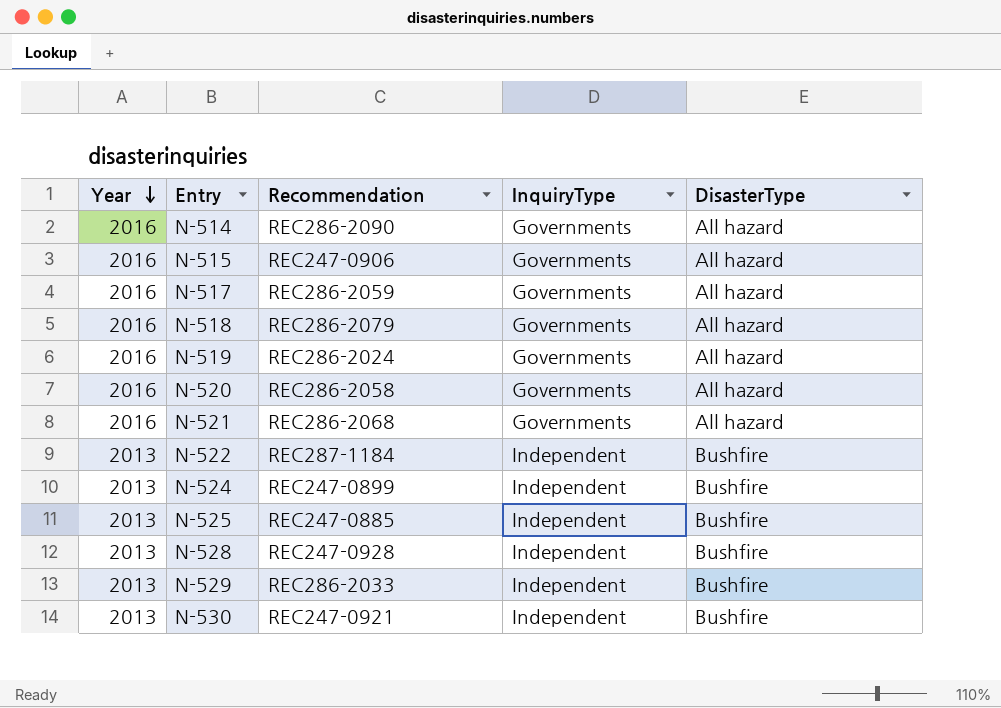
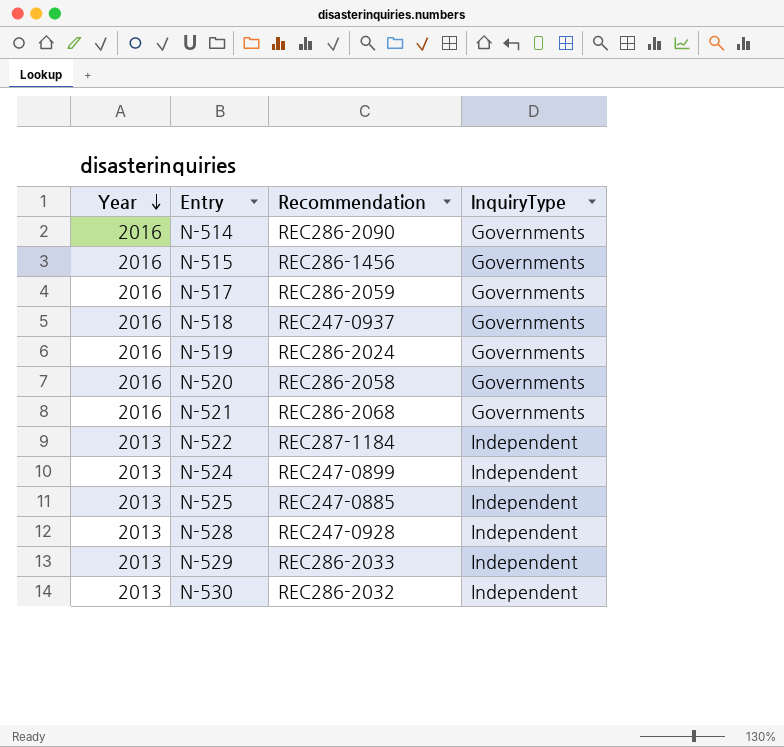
column DisasterType | position: 5 -> none
N-515 | Recommendation: REC247-0906 -> REC286-1456
N-518 | Recommendation: REC286-2079 -> REC247-0937
N-530 | Recommendation: REC247-0921 -> REC286-2032

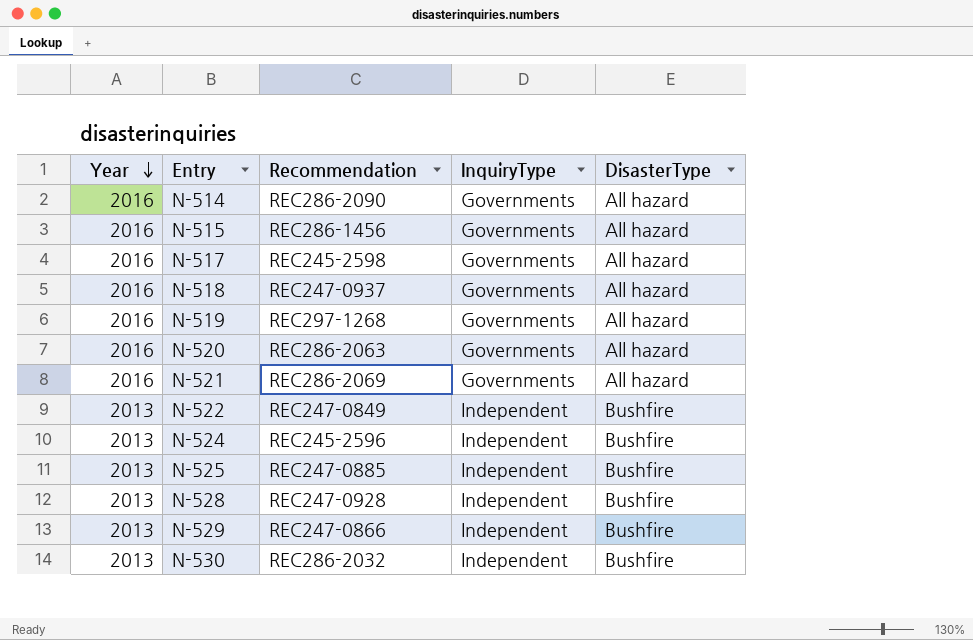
column DisasterType | position: none -> 5
N-517 | Recommendation: REC286-2059 -> REC245-2598
N-519 | Recommendation: REC286-2024 -> REC297-1268
N-520 | Recommendation: REC286-2058 -> REC286-2063
N-521 | Recommendation: REC286-2068 -> REC286-2069
N-522 | Recommendation: REC287-1184 -> REC247-0849
N-524 | Recommendation: REC247-0899 -> REC245-2596
N-529 | Recommendation: REC286-2033 -> REC247-0866

